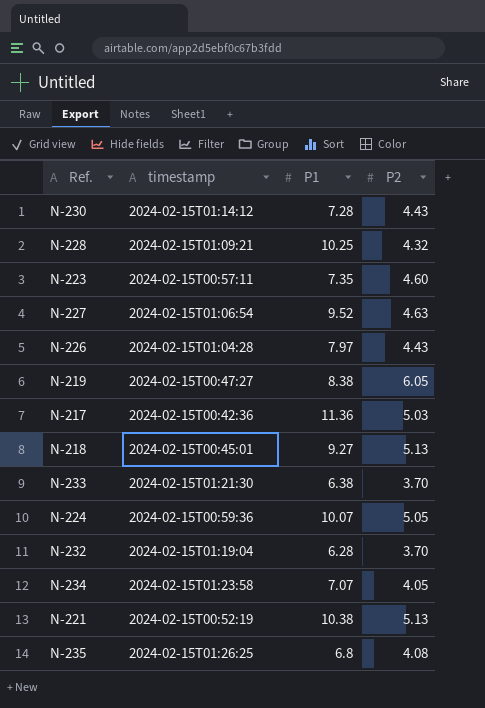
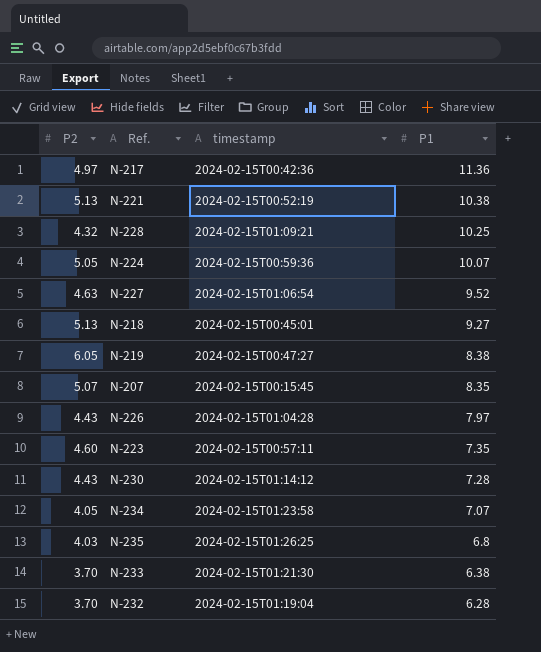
row order: none -> P1 descending
column P2 | position: 4 -> 1
N-217 | P2: 5.03 -> 4.97
row N-207: none -> 5.07 | 2024-02-15T00:15:45 | 8.35
N-235 | P2: 4.08 -> 4.03

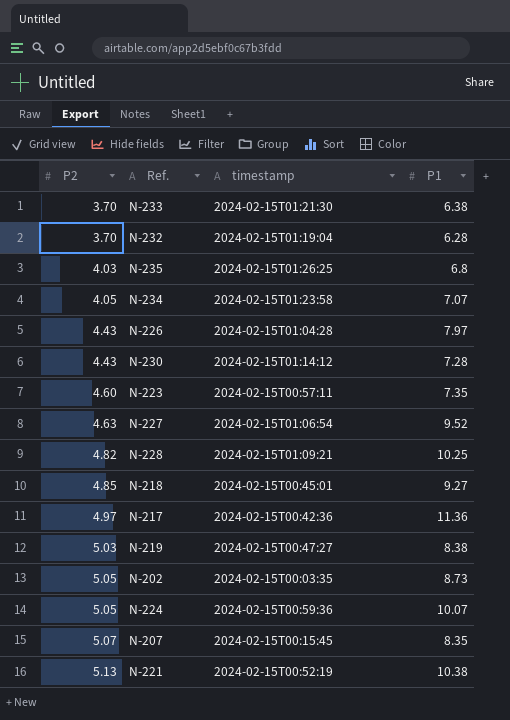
row order: P1 descending -> P2 ascending
N-228 | P2: 4.32 -> 4.82
N-218 | P2: 5.13 -> 4.85
N-219 | P2: 6.05 -> 5.03
row N-202: none -> 5.05 | 2024-02-15T00:03:35 | 8.73

